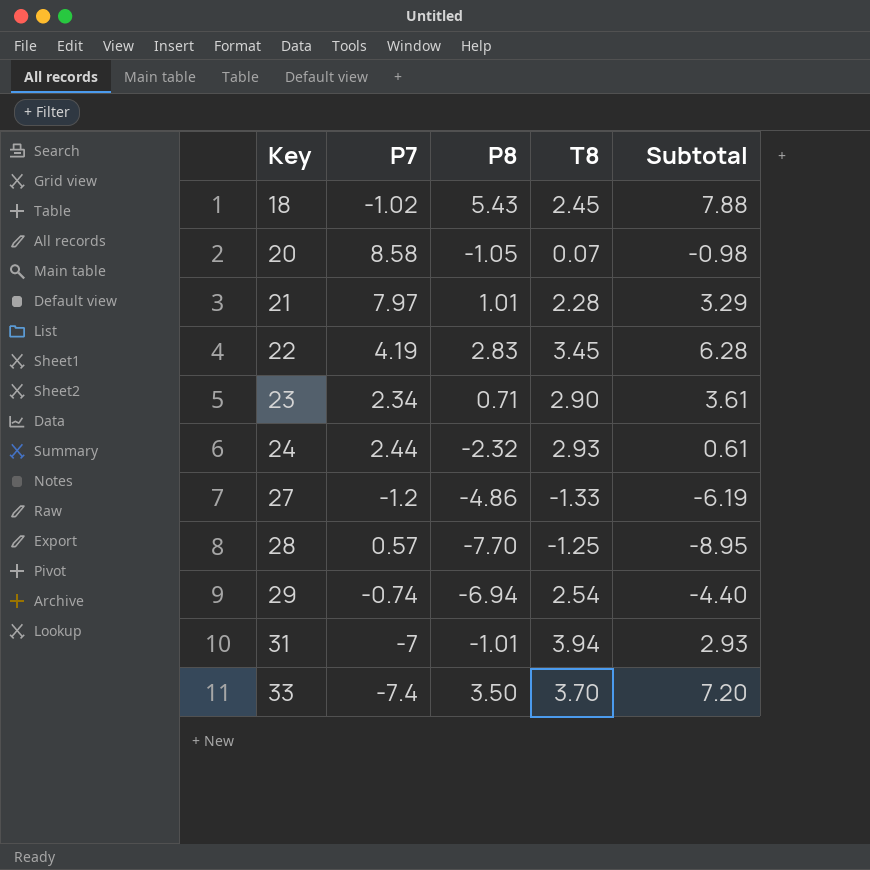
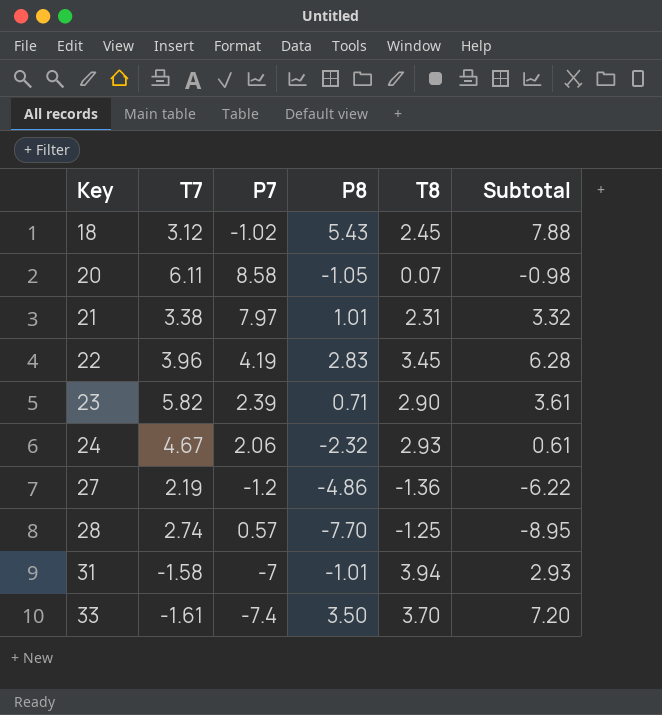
column T7 | position: none -> 2
row 29: -0.74 | -6.94 | 2.54 | -4.40 -> none
21 | T8: 2.28 -> 2.31
21 | Subtotal: 3.29 -> 3.32
23 | P7: 2.34 -> 2.39
24 | P7: 2.44 -> 2.06
27 | T8: -1.33 -> -1.36
27 | Subtotal: -6.19 -> -6.22

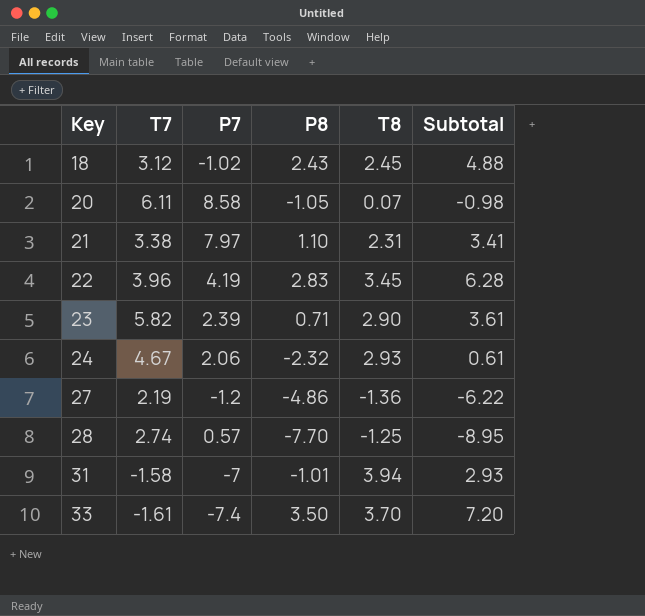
18 | P8: 5.43 -> 2.43
18 | Subtotal: 7.88 -> 4.88
21 | P8: 1.01 -> 1.10
21 | Subtotal: 3.32 -> 3.41

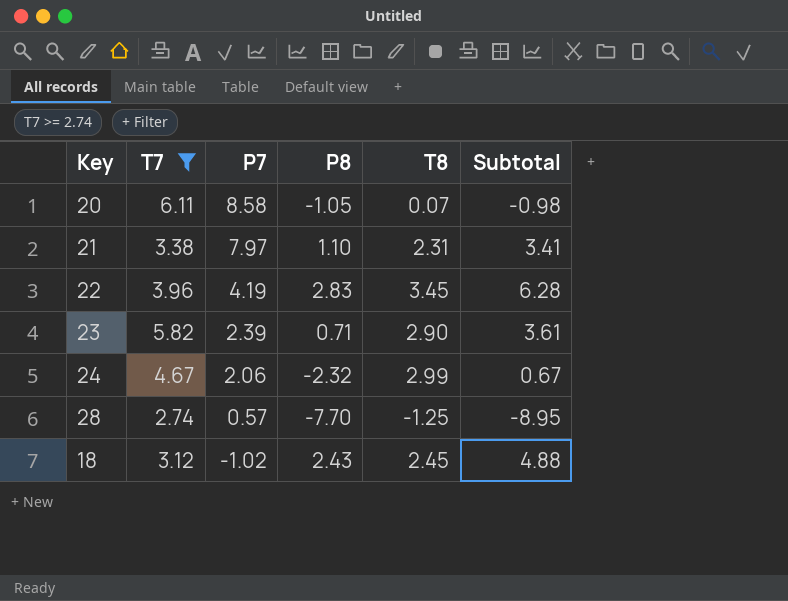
filter: none -> T7 >= 2.74
row order: Key ascending -> P7 descending
24 | T8: 2.93 -> 2.99
24 | Subtotal: 0.61 -> 0.67

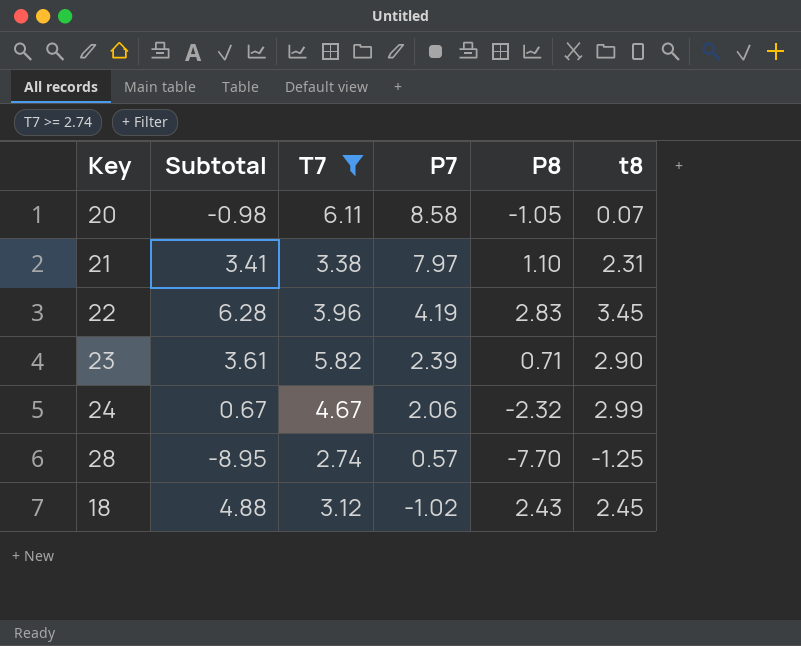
column Subtotal | position: 6 -> 2
column name: T8 -> t8

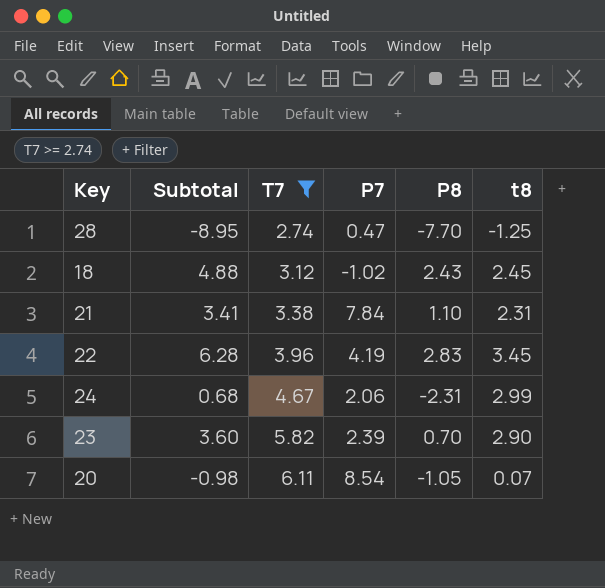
row order: P7 descending -> T7 ascending
28 | P7: 0.57 -> 0.47
21 | P7: 7.97 -> 7.84
24 | Subtotal: 0.67 -> 0.68
24 | P8: -2.32 -> -2.31
23 | Subtotal: 3.61 -> 3.60
23 | P8: 0.71 -> 0.70
20 | P7: 8.58 -> 8.54

